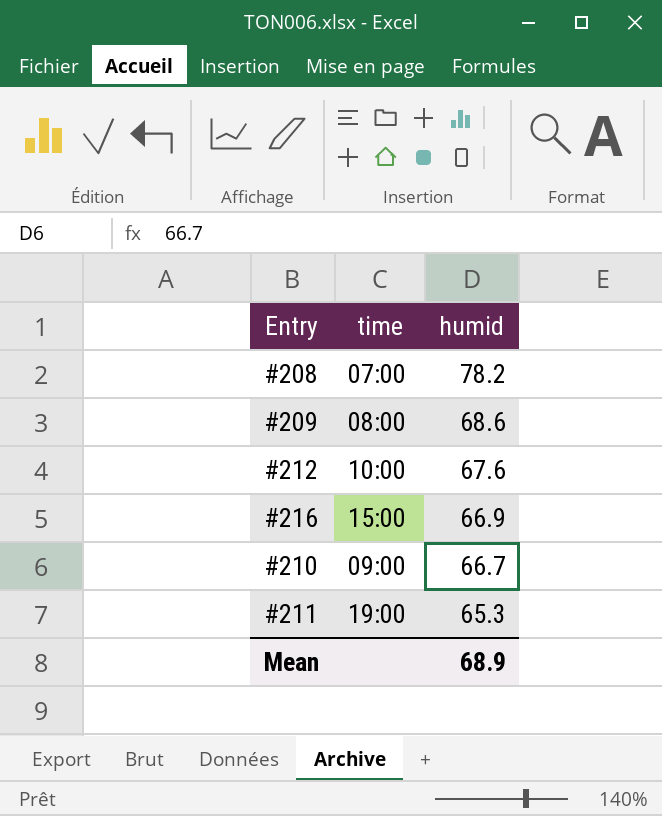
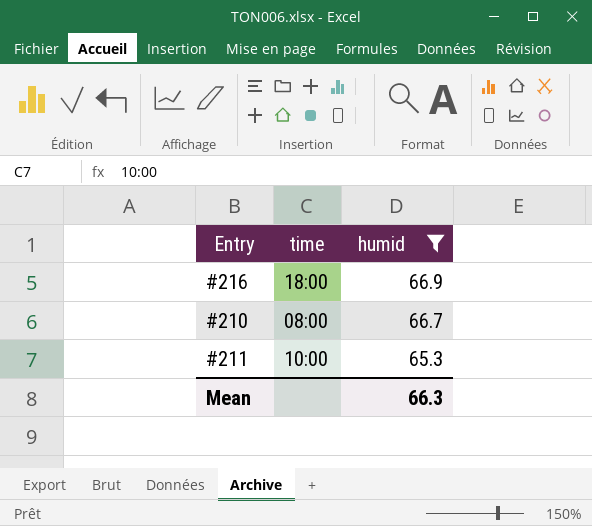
filter: none -> humid <= 66.9
#216 | time: 15:00 -> 18:00
#210 | time: 09:00 -> 08:00
#211 | time: 19:00 -> 10:00
Mean | humid: 68.9 -> 66.3

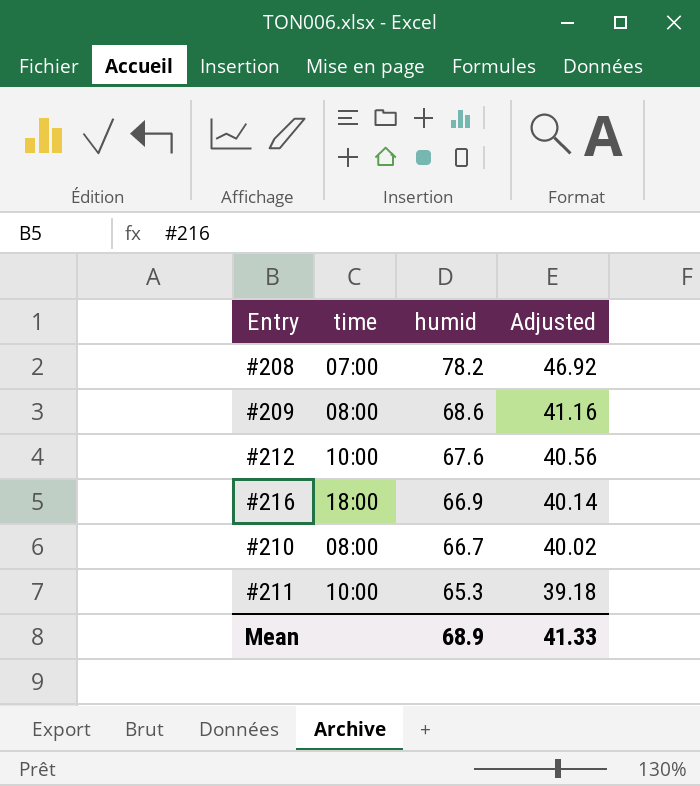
filter: humid <= 66.9 -> none
column Adjusted | formula: none -> [humid] * 0.6
Mean | humid: 66.3 -> 68.9

